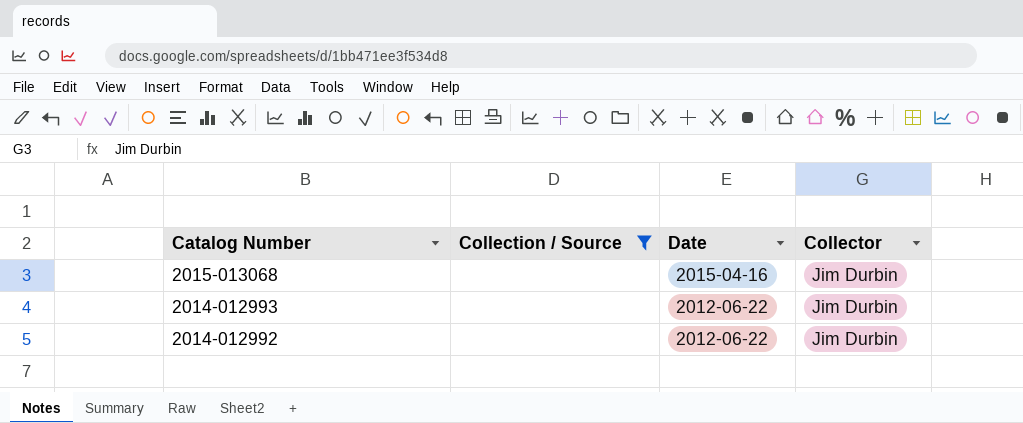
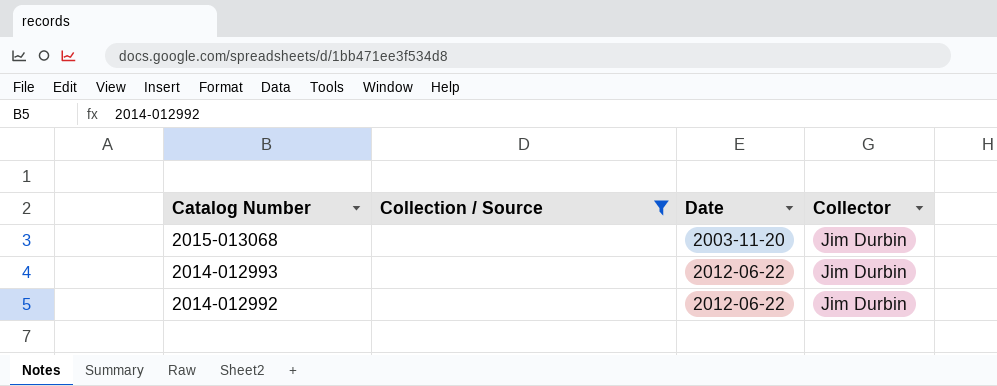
2015-013068 | Date: 2015-04-16 -> 2003-11-20

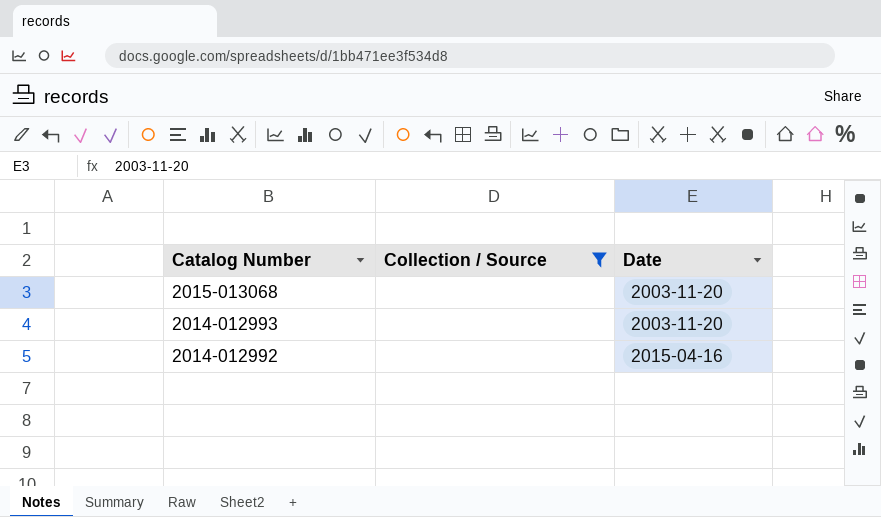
column Collector | position: 4 -> none
2014-012993 | Date: 2012-06-22 -> 2003-11-20
2014-012992 | Date: 2012-06-22 -> 2015-04-16

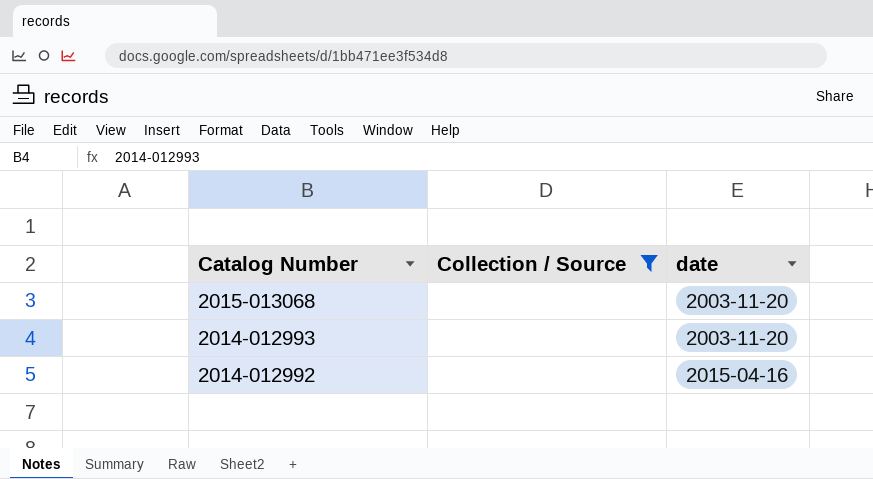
column name: Date -> date

